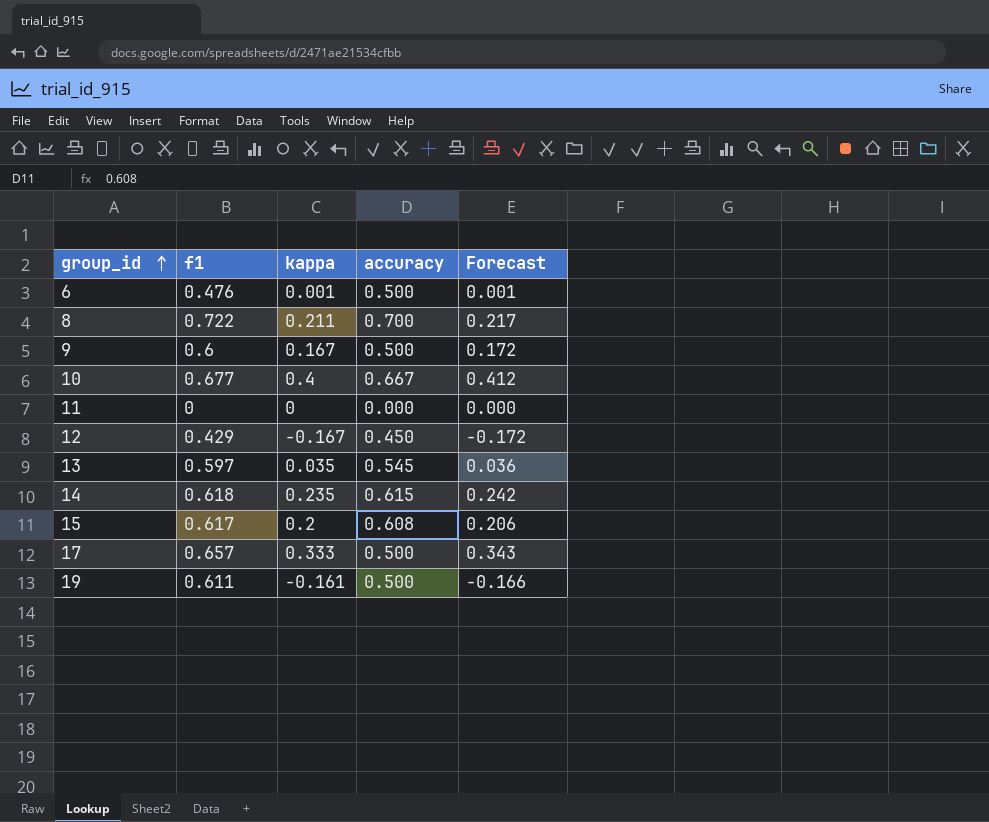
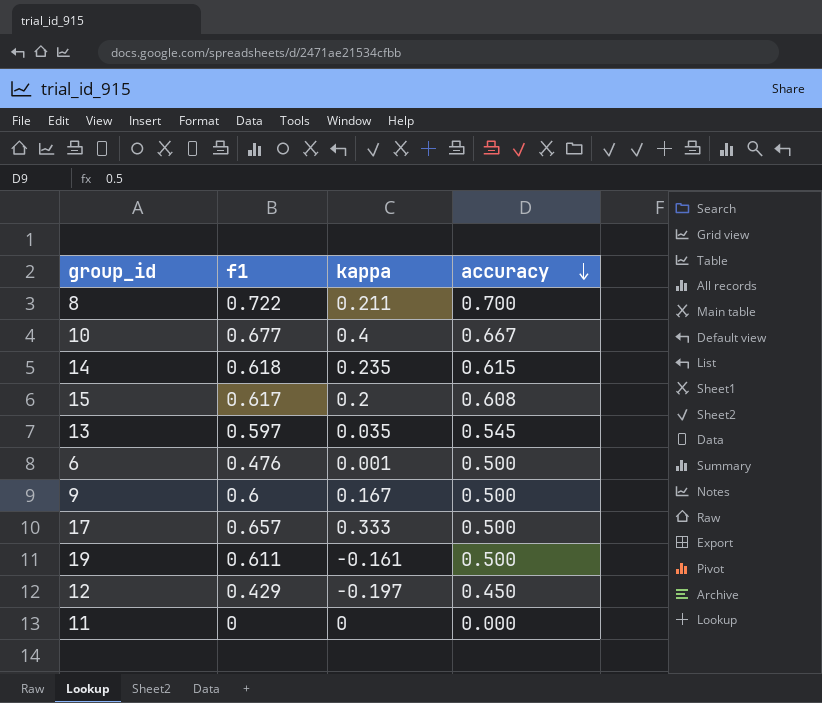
row order: group_id ascending -> accuracy descending
column Forecast | formula: [kappa] * 1.03 -> none
12 | kappa: -0.167 -> -0.197

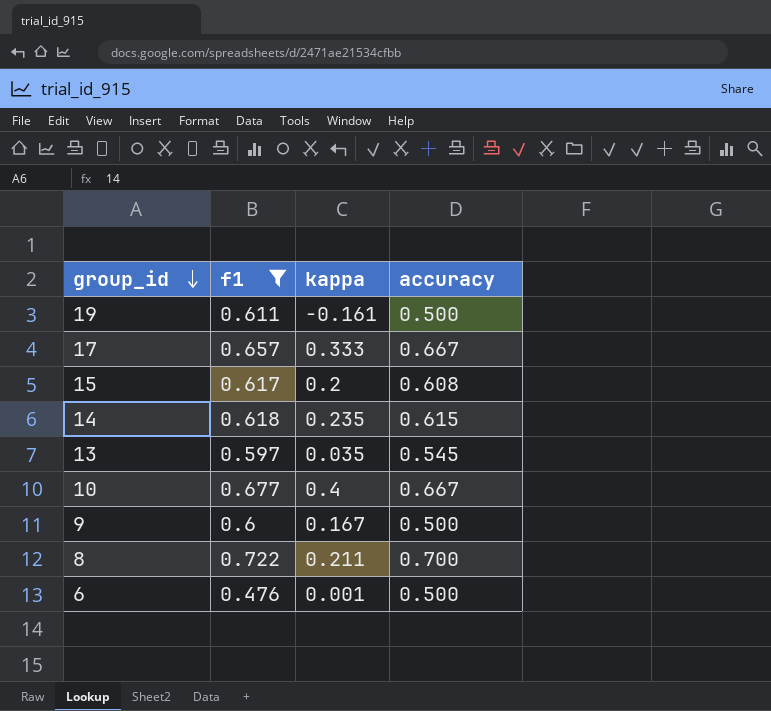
filter: none -> f1 >= 0.476
row order: accuracy descending -> group_id descending
17 | accuracy: 0.500 -> 0.667

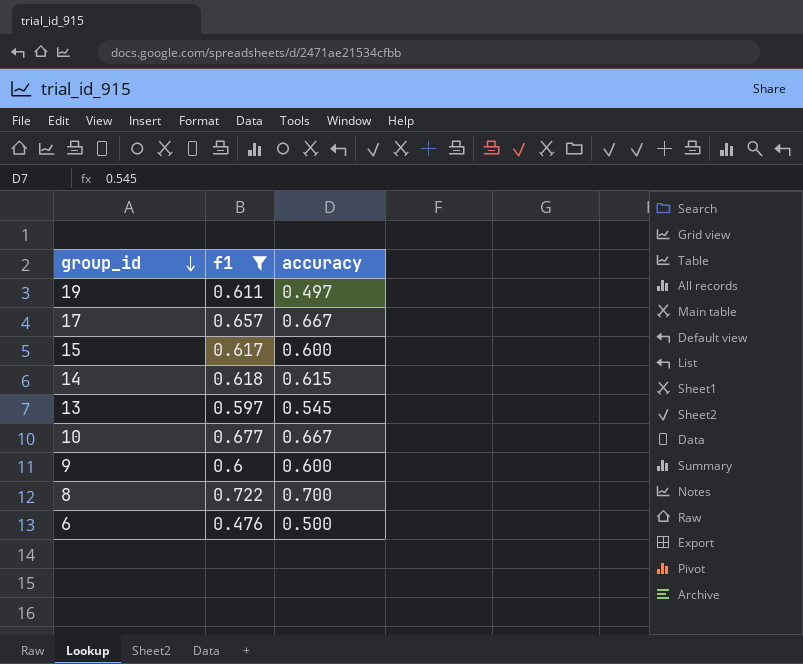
column kappa | position: 3 -> none
19 | accuracy: 0.500 -> 0.497
15 | accuracy: 0.608 -> 0.600
9 | accuracy: 0.500 -> 0.600

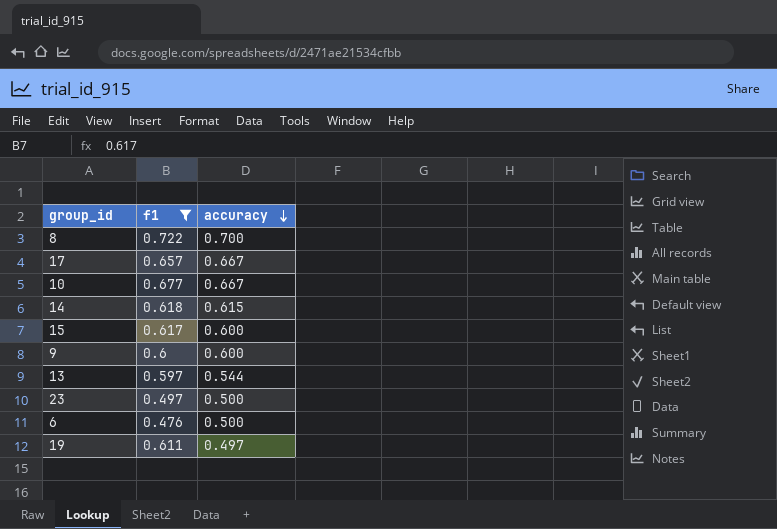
row order: group_id descending -> accuracy descending
13 | accuracy: 0.545 -> 0.544
row 23: none -> 0.497 | 0.500

